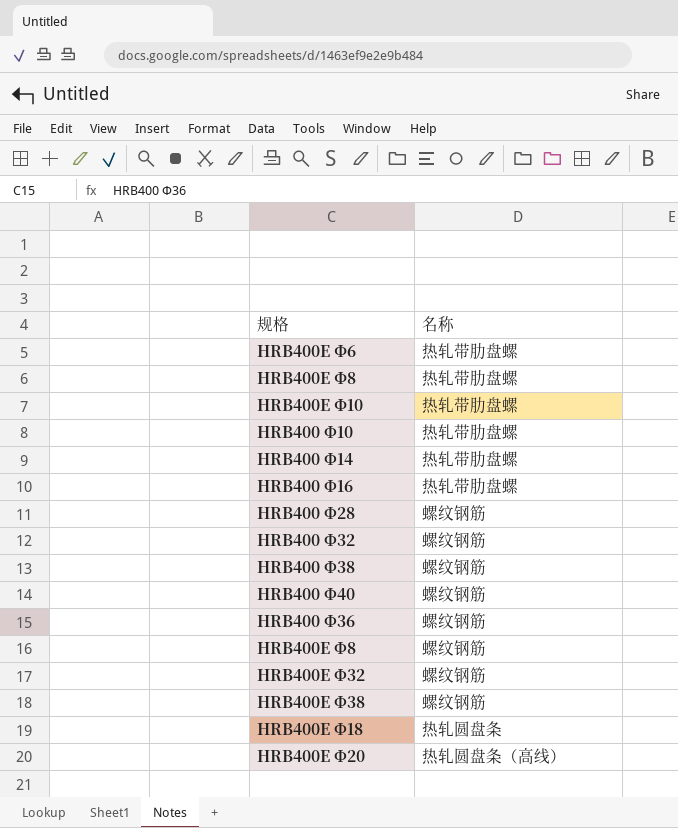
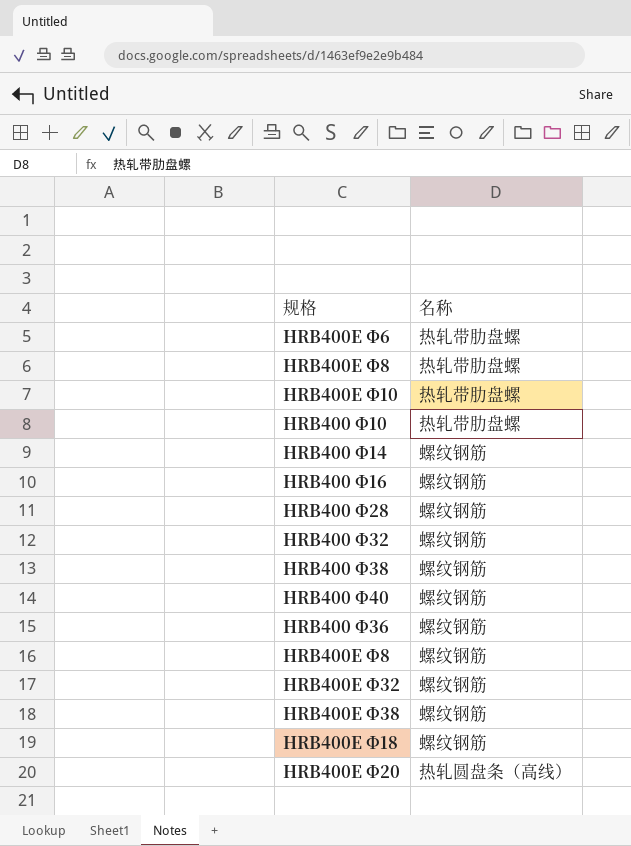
HRB400 Ф14 | 名称: 热轧带肋盘螺 -> 螺纹钢筋
HRB400 Ф16 | 名称: 热轧带肋盘螺 -> 螺纹钢筋
HRB400E Ф18 | 名称: 热轧圆盘条 -> 螺纹钢筋

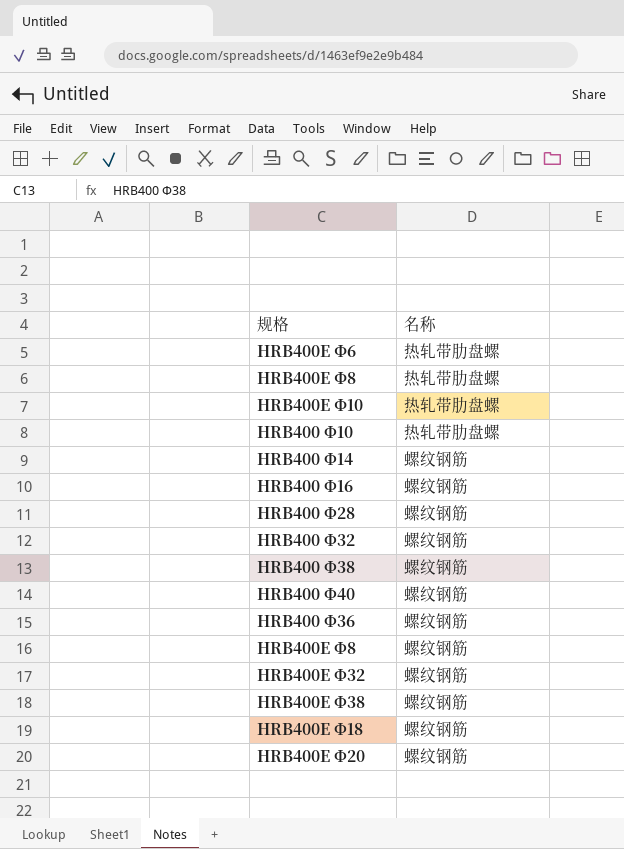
HRB400E Ф20 | 名称: 热轧圆盘条（高线） -> 螺纹钢筋

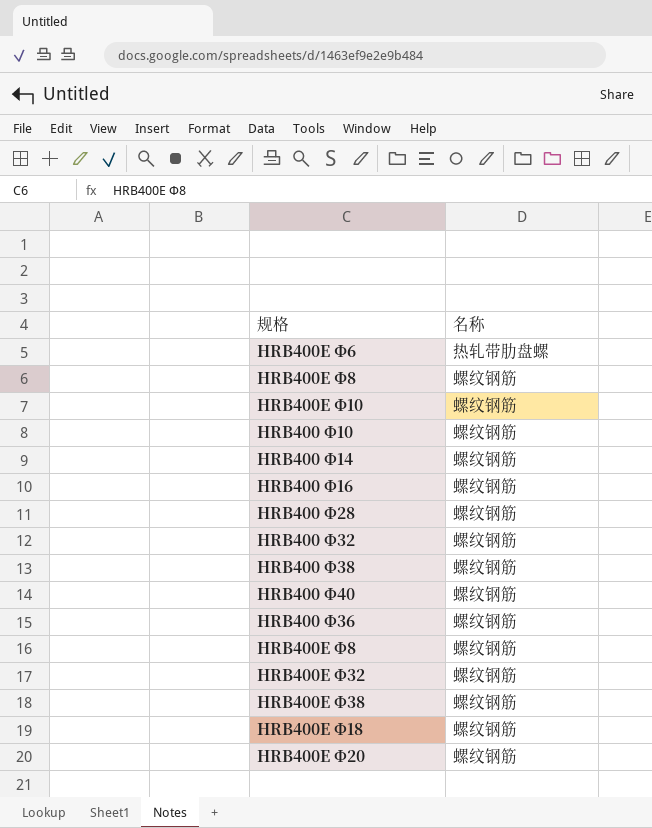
HRB400E Φ8 | 名称: 热轧带肋盘螺 -> 螺纹钢筋
HRB400E Φ10 | 名称: 热轧带肋盘螺 -> 螺纹钢筋
HRB400 Ф10 | 名称: 热轧带肋盘螺 -> 螺纹钢筋

